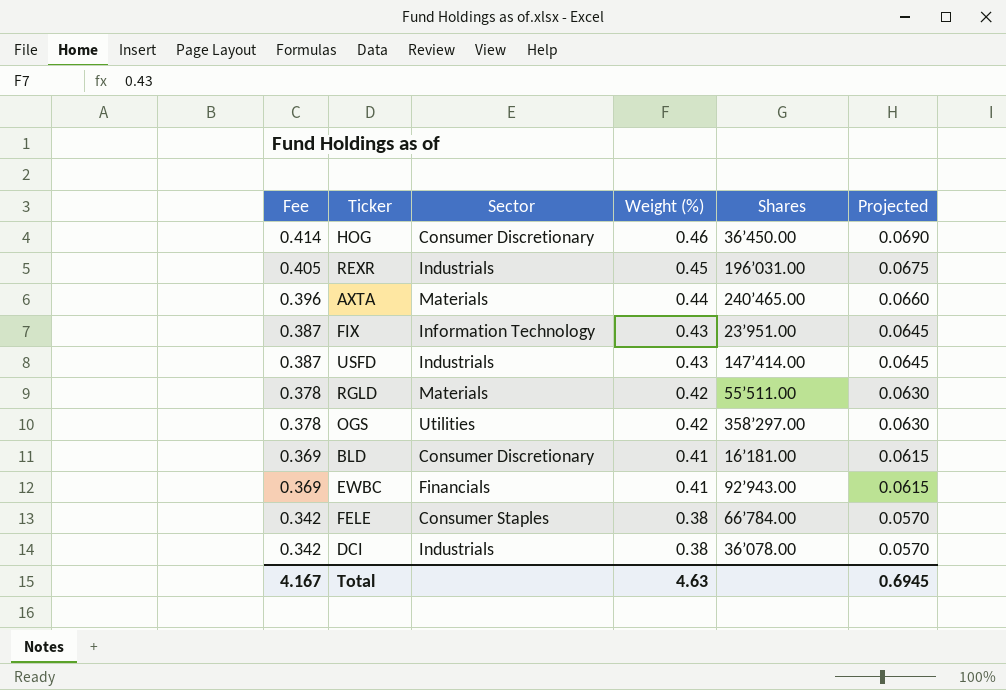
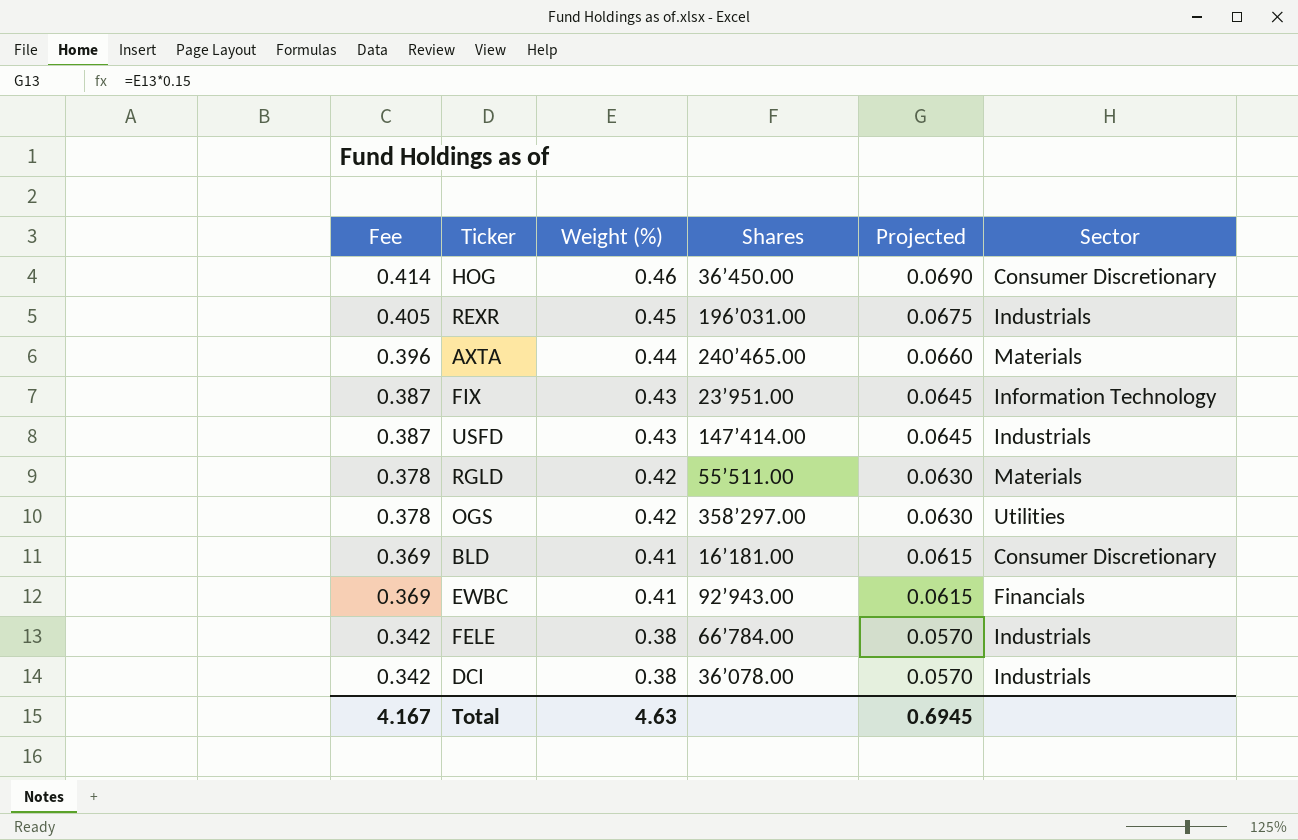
column Sector | position: 3 -> 6
FELE | Sector: Consumer Staples -> Industrials

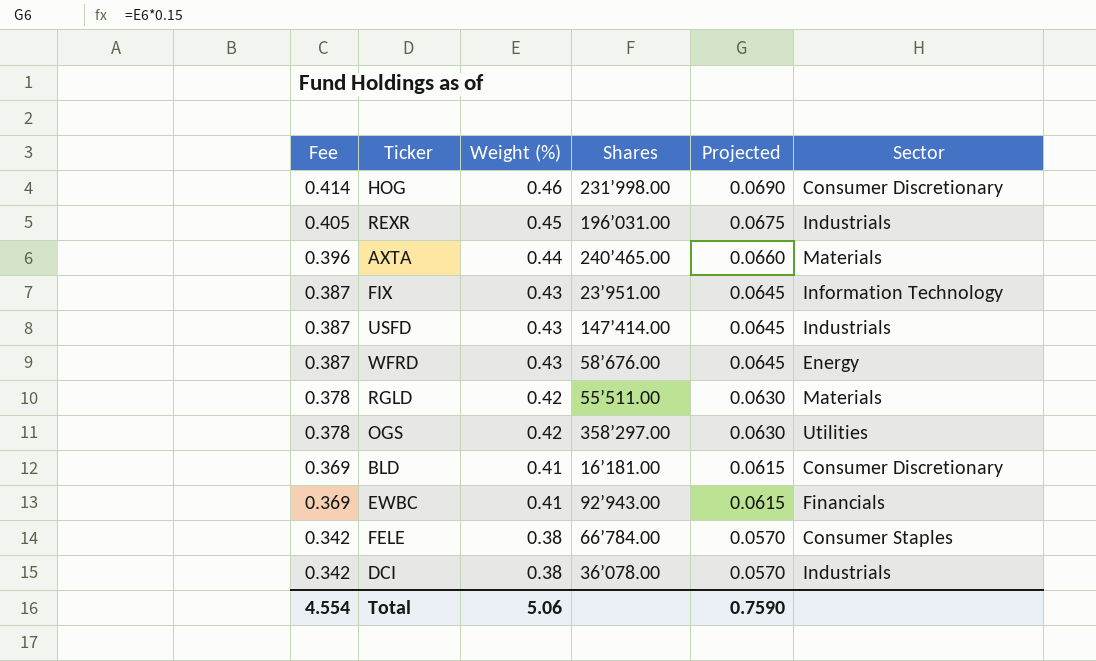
HOG | Shares: 36’450.00 -> 231’998.00
row WFRD: none -> 0.387 | 0.43 | 58’676.00 | 0.0645 | Energy
FELE | Sector: Industrials -> Consumer Staples
Total | Fee: 4.167 -> 4.554
Total | Weight (%): 4.63 -> 5.06
Total | Projected: 0.6945 -> 0.7590

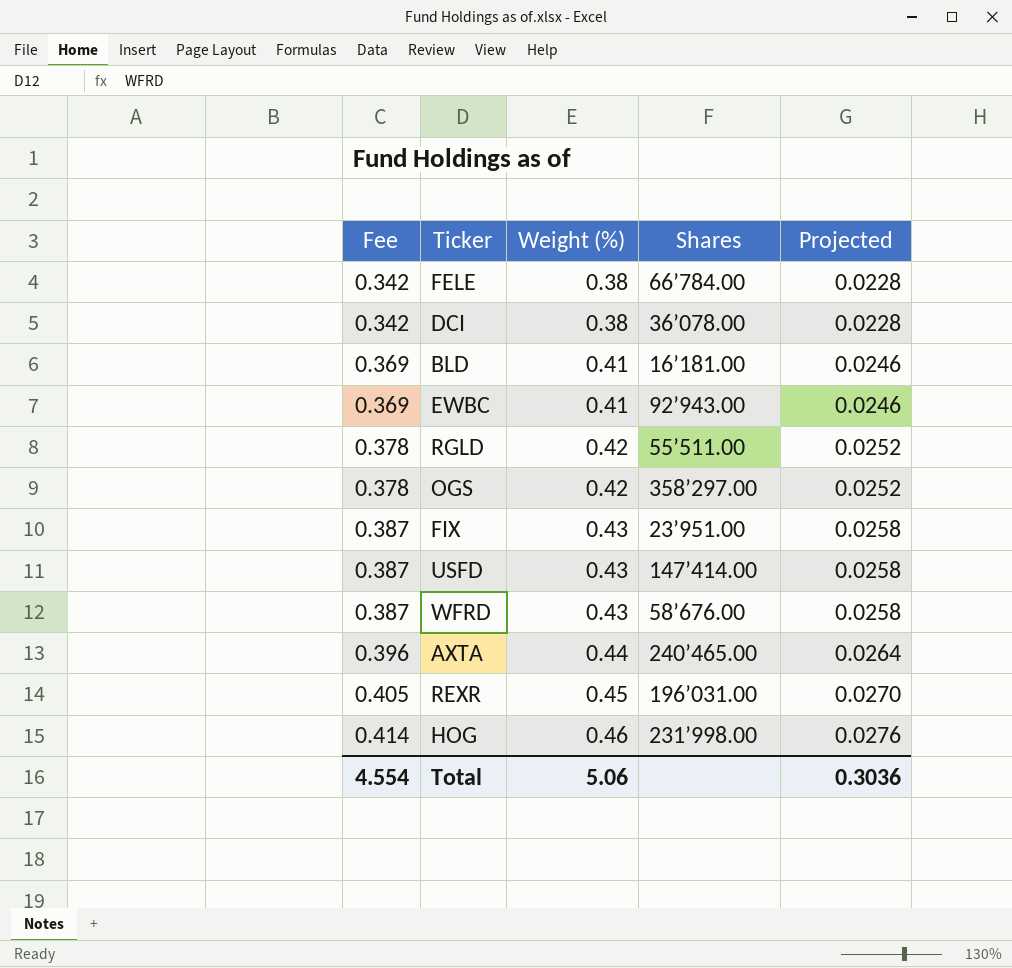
row order: Fee descending -> Fee ascending
column Sector | position: 6 -> none
column Projected | formula: [Weight (%)] * 0.15 -> [Weight (%)] * 0.06
Total | Projected: 0.7590 -> 0.3036

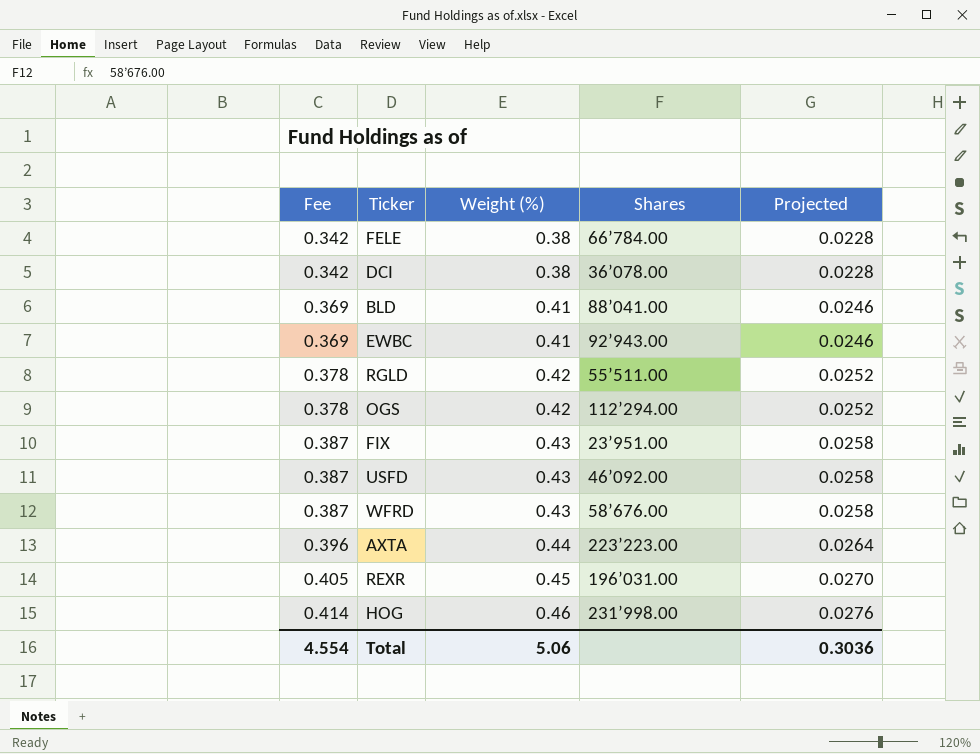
BLD | Shares: 16’181.00 -> 88’041.00
OGS | Shares: 358’297.00 -> 112’294.00
USFD | Shares: 147’414.00 -> 46’092.00
AXTA | Shares: 240’465.00 -> 223’223.00

